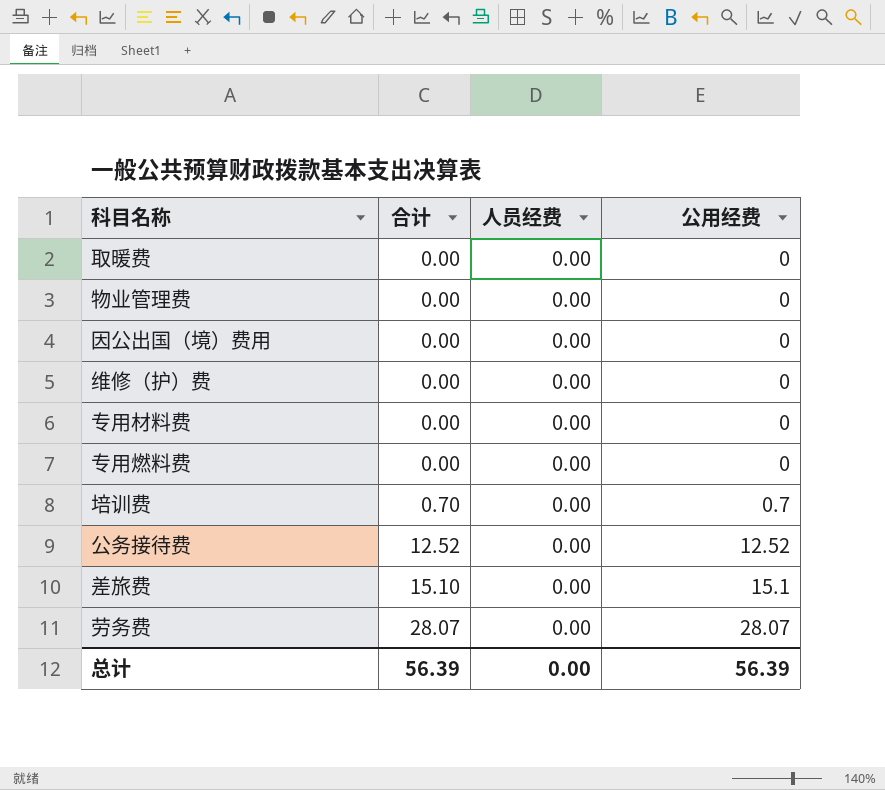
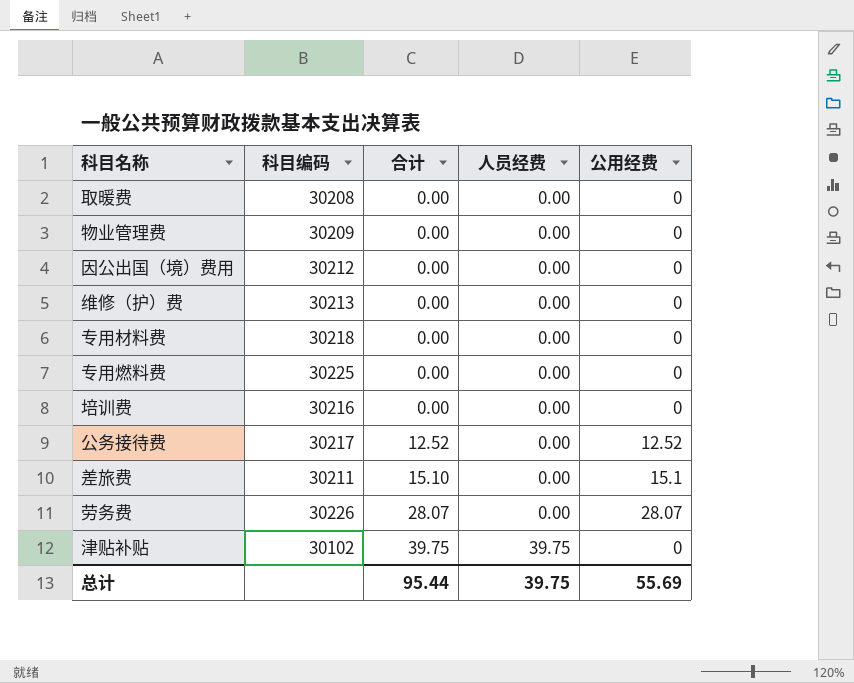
column 科目编码 | position: none -> 2
培训费 | 合计: 0.70 -> 0.00
培训费 | 公用经费: 0.7 -> 0
row 津贴补贴: none -> 30102 | 39.75 | 39.75 | 0
总计 | 合计: 56.39 -> 95.44
总计 | 人员经费: 0.00 -> 39.75
总计 | 公用经费: 56.39 -> 55.69

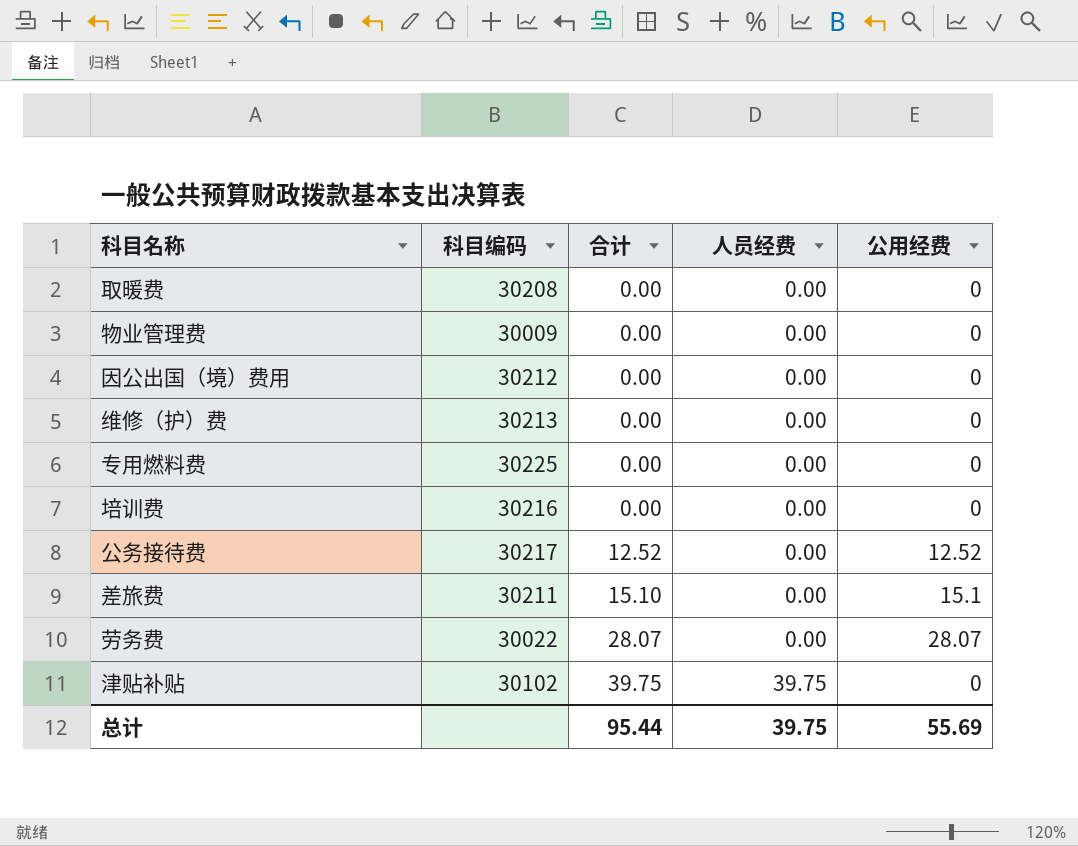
row 专用材料费: 30218 | 0.00 | 0.00 | 0 -> none
物业管理费 | 科目编码: 30209 -> 30009
劳务费 | 科目编码: 30226 -> 30022

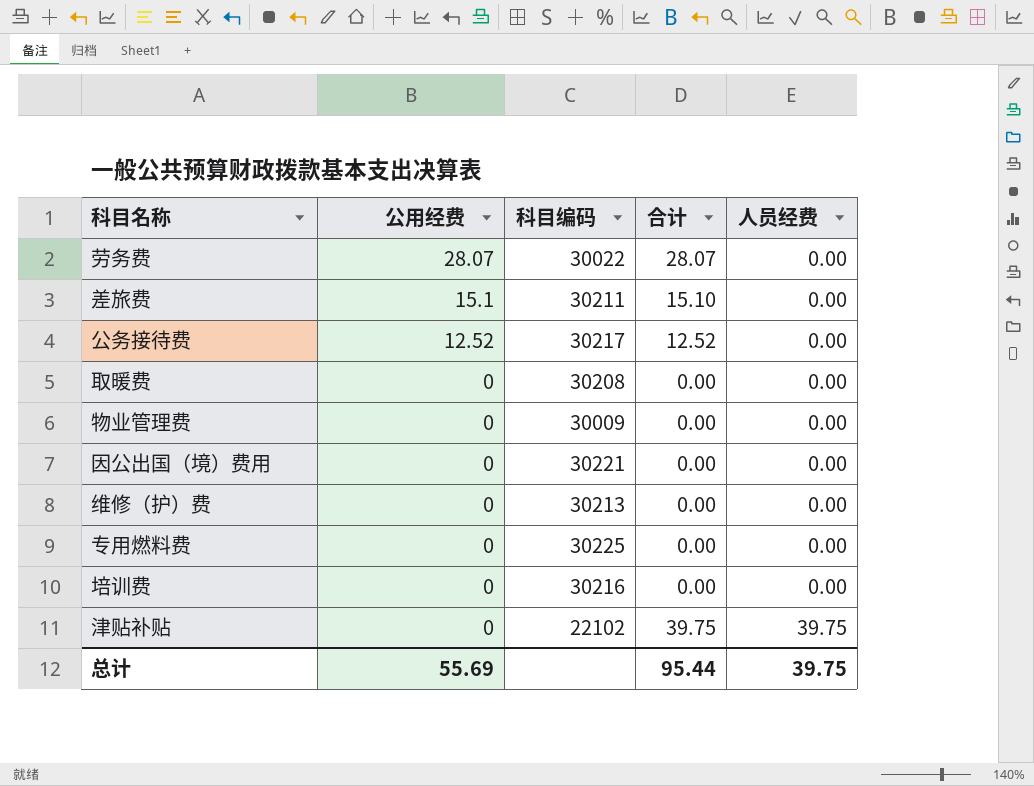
row order: 合计 ascending -> 公用经费 descending
column 公用经费 | position: 5 -> 2
因公出国（境）费用 | 科目编码: 30212 -> 30221
津贴补贴 | 科目编码: 30102 -> 22102

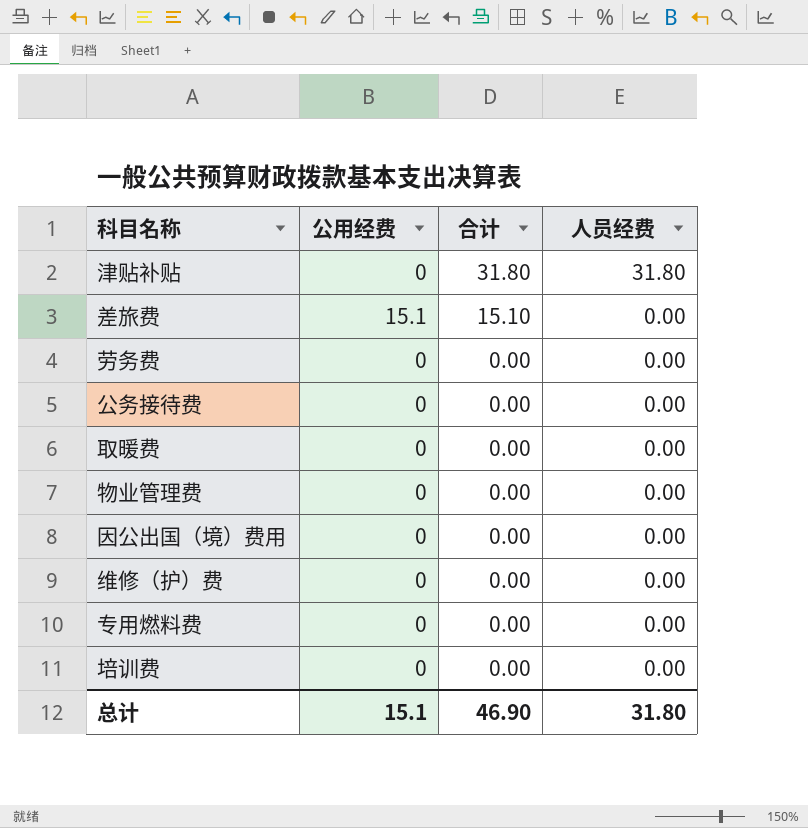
row order: 公用经费 descending -> 合计 descending
column 科目编码 | position: 3 -> none
津贴补贴 | 合计: 39.75 -> 31.80
津贴补贴 | 人员经费: 39.75 -> 31.80
劳务费 | 公用经费: 28.07 -> 0
劳务费 | 合计: 28.07 -> 0.00
公务接待费 | 公用经费: 12.52 -> 0
公务接待费 | 合计: 12.52 -> 0.00
总计 | 公用经费: 55.69 -> 15.1
总计 | 合计: 95.44 -> 46.90
总计 | 人员经费: 39.75 -> 31.80

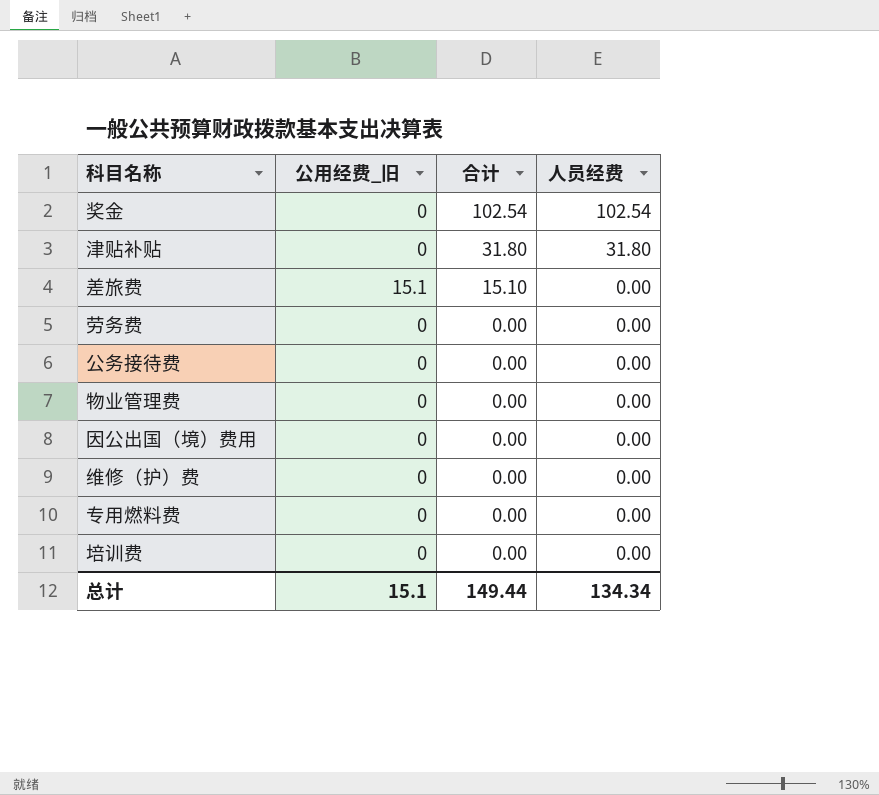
column name: 公用经费 -> 公用经费_旧
row 取暖费: 0 | 0.00 | 0.00 -> none
row 奖金: none -> 0 | 102.54 | 102.54
总计 | 合计: 46.90 -> 149.44
总计 | 人员经费: 31.80 -> 134.34

